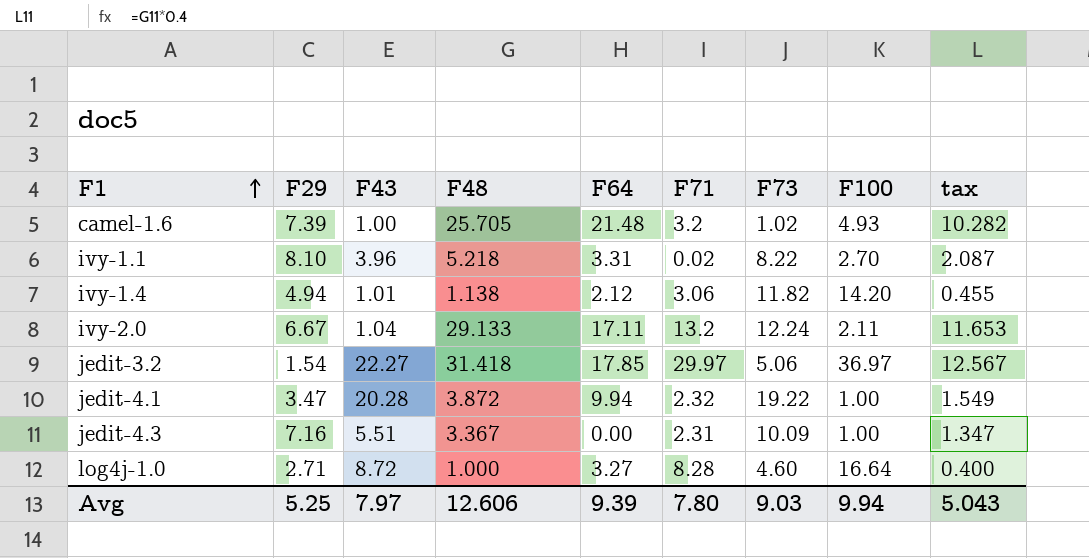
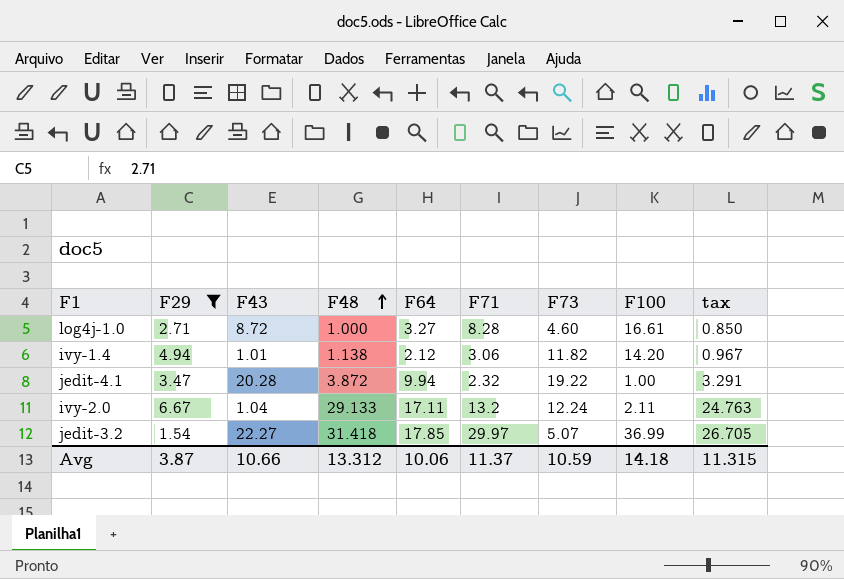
filter: none -> F29 <= 6.67
row order: F1 ascending -> F48 ascending
column tax | formula: [F48] * 0.4 -> [F48] * 0.85
log4j-1.0 | F100: 16.64 -> 16.61
jedit-3.2 | F73: 5.06 -> 5.07
jedit-3.2 | F100: 36.97 -> 36.99
Avg | F29: 5.25 -> 3.87
Avg | F43: 7.97 -> 10.66
Avg | F48: 12.606 -> 13.312
Avg | F64: 9.39 -> 10.06
Avg | F71: 7.80 -> 11.37
Avg | F73: 9.03 -> 10.59
Avg | F100: 9.94 -> 14.18
Avg | tax: 5.043 -> 11.315

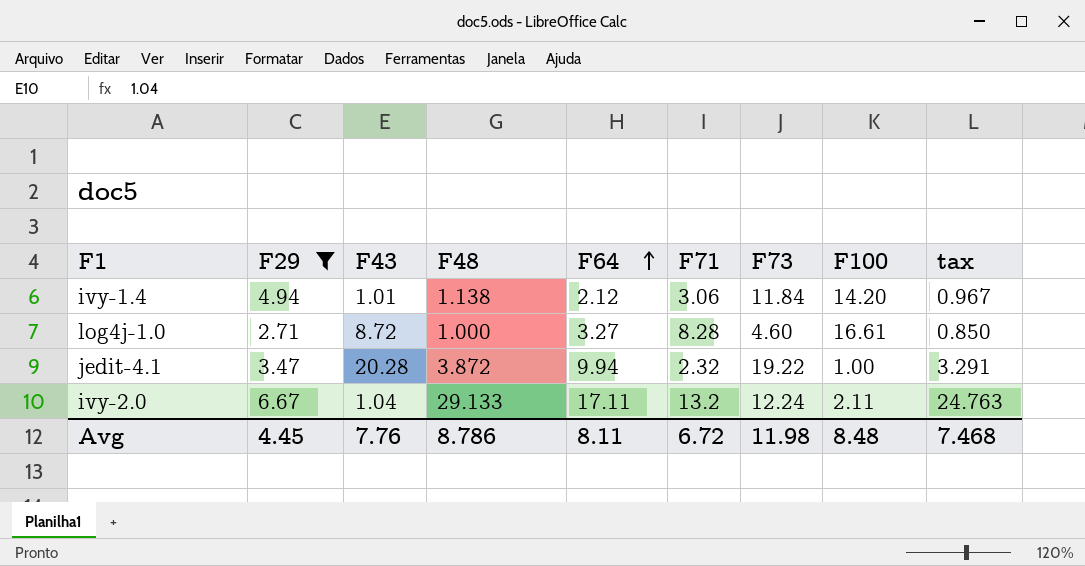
row order: F48 ascending -> F64 ascending
row jedit-3.2: 1.54 | 22.27 | 31.418 | 17.85 | 29.97 | 5.07 | 36.99 | 26.705 -> none
ivy-1.4 | F73: 11.82 -> 11.84
Avg | F29: 3.87 -> 4.45
Avg | F43: 10.66 -> 7.76
Avg | F48: 13.312 -> 8.786
Avg | F64: 10.06 -> 8.11
Avg | F71: 11.37 -> 6.72
Avg | F73: 10.59 -> 11.98
Avg | F100: 14.18 -> 8.48
Avg | tax: 11.315 -> 7.468

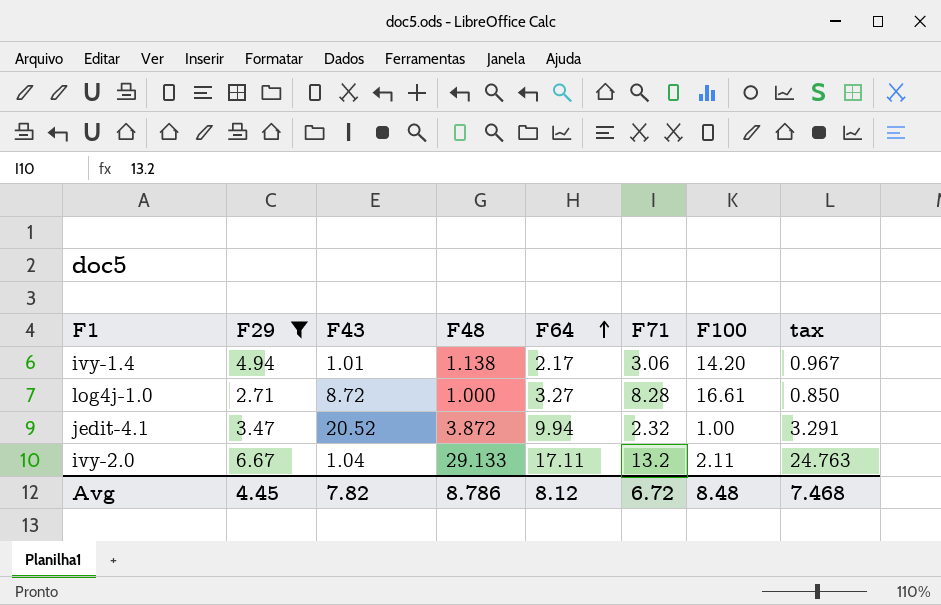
column F73 | position: 7 -> none
ivy-1.4 | F64: 2.12 -> 2.17
jedit-4.1 | F43: 20.28 -> 20.52
Avg | F43: 7.76 -> 7.82
Avg | F64: 8.11 -> 8.12

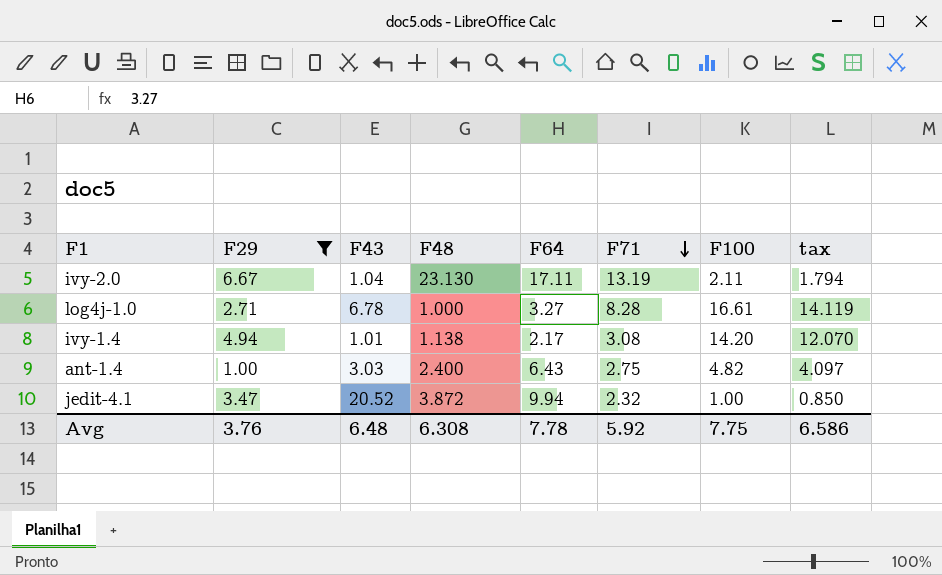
row order: F64 ascending -> F71 descending
column tax | formula: [F48] * 0.85 -> [F100] * 0.85
ivy-2.0 | F48: 29.133 -> 23.130
ivy-2.0 | F71: 13.2 -> 13.19
log4j-1.0 | F43: 8.72 -> 6.78
ivy-1.4 | F71: 3.06 -> 3.08
row ant-1.4: none -> 1.00 | 3.03 | 2.400 | 6.43 | 2.75 | 4.82 | 4.097
Avg | F29: 4.45 -> 3.76
Avg | F43: 7.82 -> 6.48
Avg | F48: 8.786 -> 6.308
Avg | F64: 8.12 -> 7.78
Avg | F71: 6.72 -> 5.92
Avg | F100: 8.48 -> 7.75
Avg | tax: 7.468 -> 6.586

